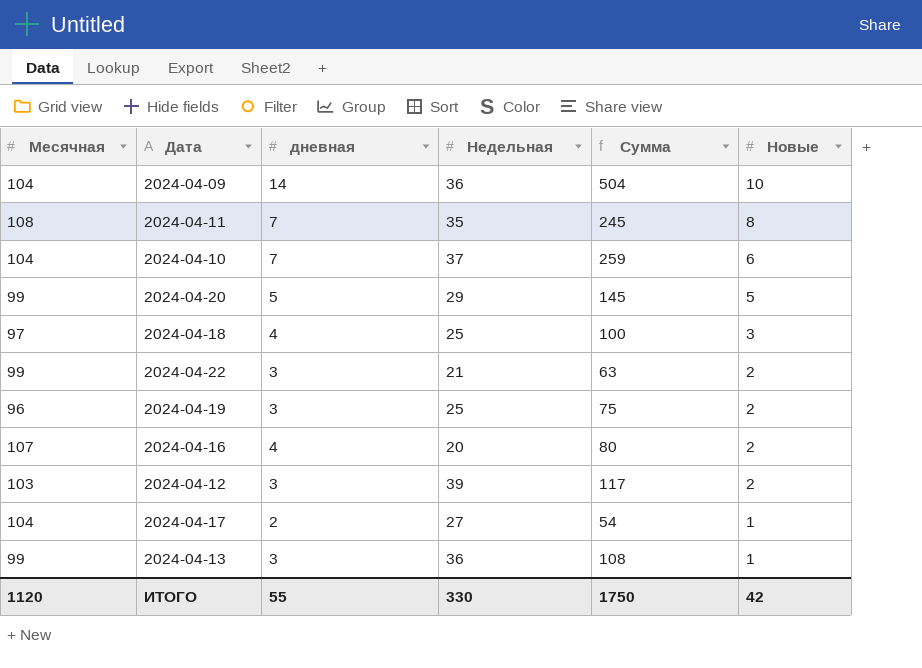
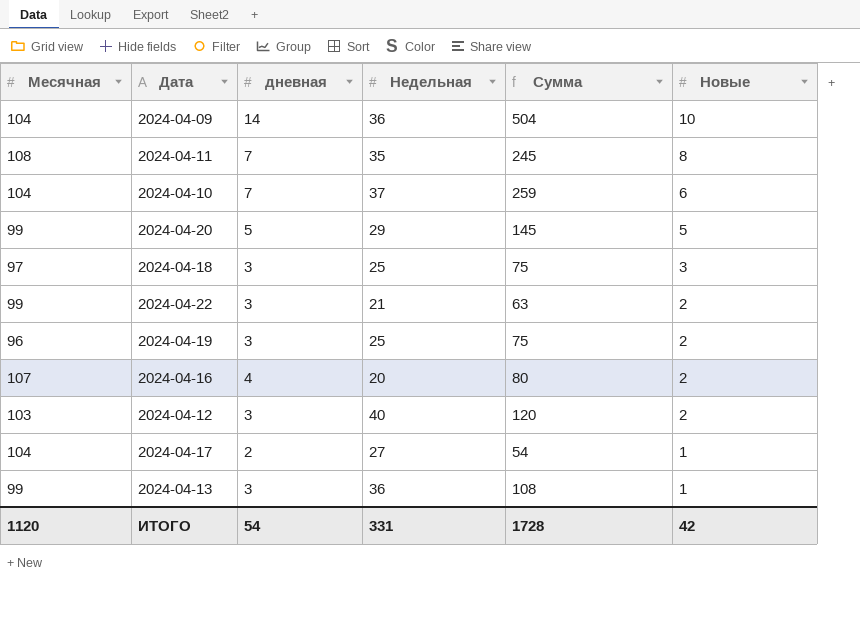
2024-04-18 | дневная: 4 -> 3
2024-04-18 | Сумма: 100 -> 75
2024-04-12 | Недельная: 39 -> 40
2024-04-12 | Сумма: 117 -> 120
ИТОГО | дневная: 55 -> 54
ИТОГО | Недельная: 330 -> 331
ИТОГО | Сумма: 1750 -> 1728

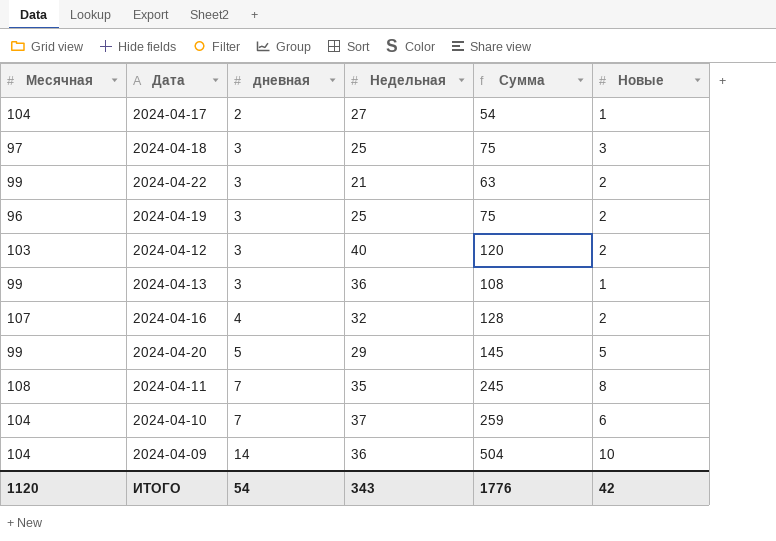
row order: Новые descending -> дневная ascending
2024-04-16 | Недельная: 20 -> 32
2024-04-16 | Сумма: 80 -> 128
ИТОГО | Недельная: 331 -> 343
ИТОГО | Сумма: 1728 -> 1776

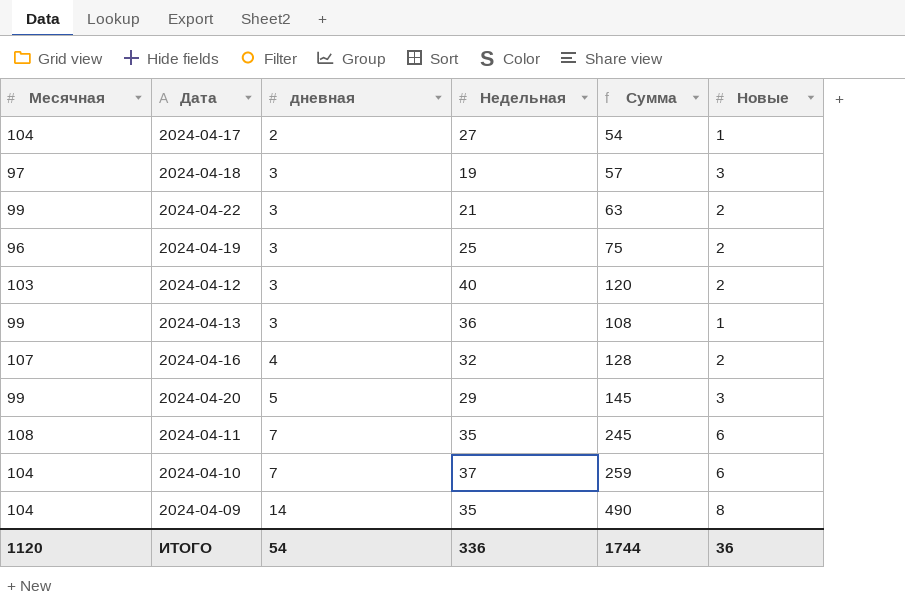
2024-04-18 | Недельная: 25 -> 19
2024-04-18 | Сумма: 75 -> 57
2024-04-20 | Новые: 5 -> 3
2024-04-11 | Новые: 8 -> 6
2024-04-09 | Недельная: 36 -> 35
2024-04-09 | Сумма: 504 -> 490
2024-04-09 | Новые: 10 -> 8
ИТОГО | Недельная: 343 -> 336
ИТОГО | Сумма: 1776 -> 1744
ИТОГО | Новые: 42 -> 36

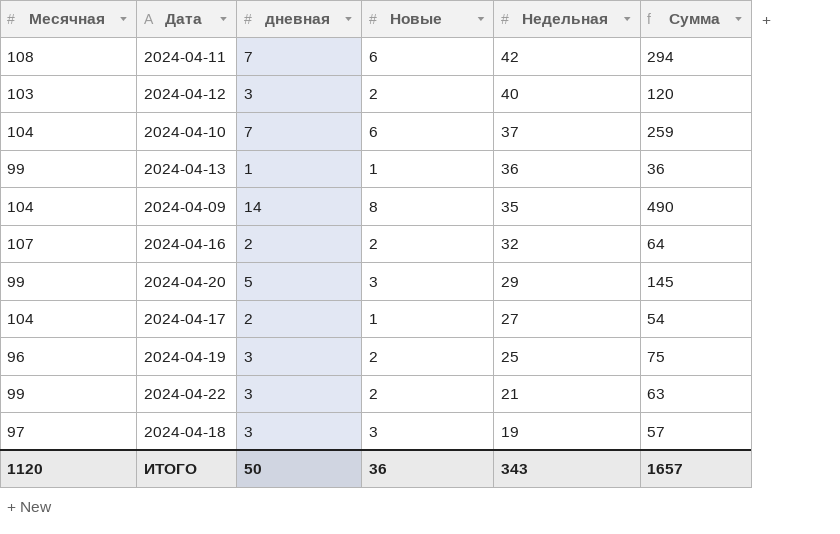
row order: дневная ascending -> Недельная descending
column Новые | position: 6 -> 4
2024-04-11 | Недельная: 35 -> 42
2024-04-11 | Сумма: 245 -> 294
2024-04-13 | дневная: 3 -> 1
2024-04-13 | Сумма: 108 -> 36
2024-04-16 | дневная: 4 -> 2
2024-04-16 | Сумма: 128 -> 64
ИТОГО | дневная: 54 -> 50
ИТОГО | Недельная: 336 -> 343
ИТОГО | Сумма: 1744 -> 1657

